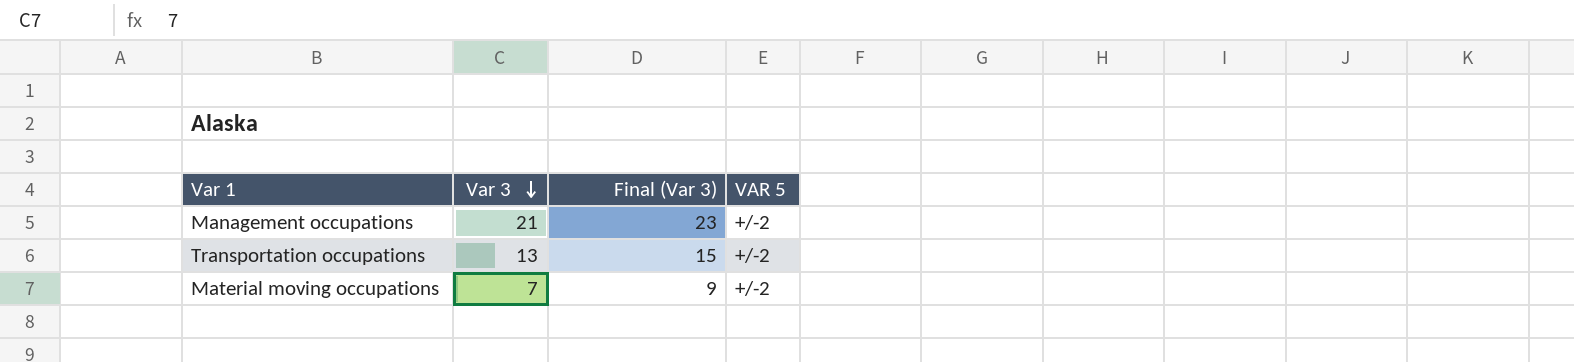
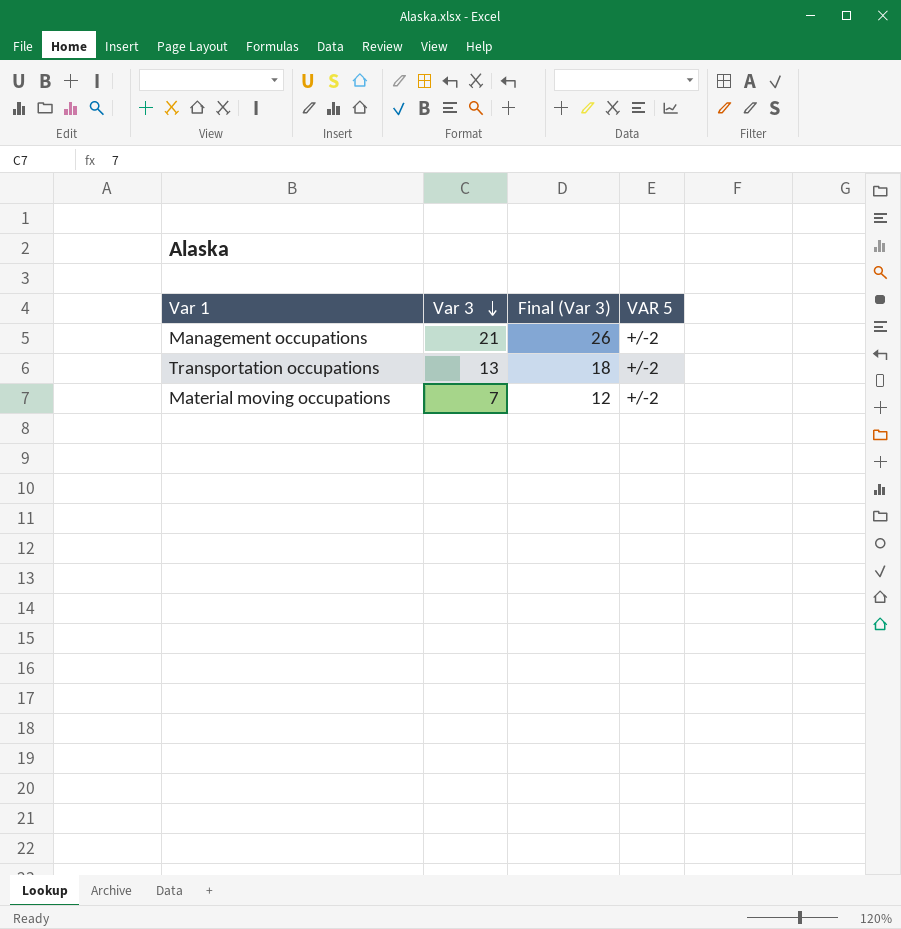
column Final (Var 3) | formula: [Var 3] + 2 -> [Var 3] + 5

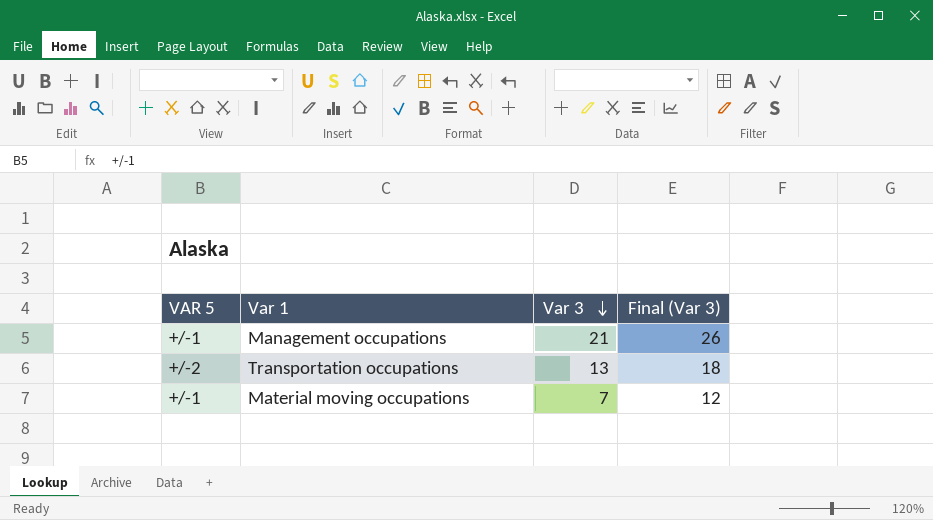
column VAR 5 | position: 4 -> 1
Management occupations | VAR 5: +/-2 -> +/-1
Material moving occupations | VAR 5: +/-2 -> +/-1

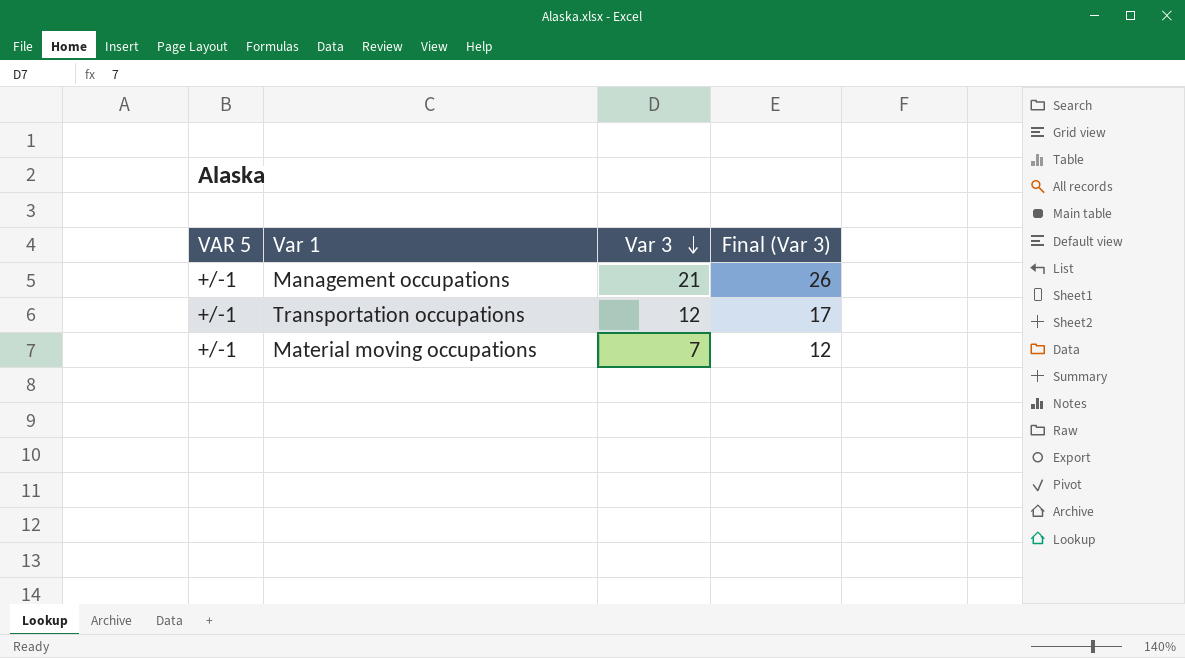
Transportation occupations | VAR 5: +/-2 -> +/-1
Transportation occupations | Var 3: 13 -> 12
Transportation occupations | Final (Var 3): 18 -> 17

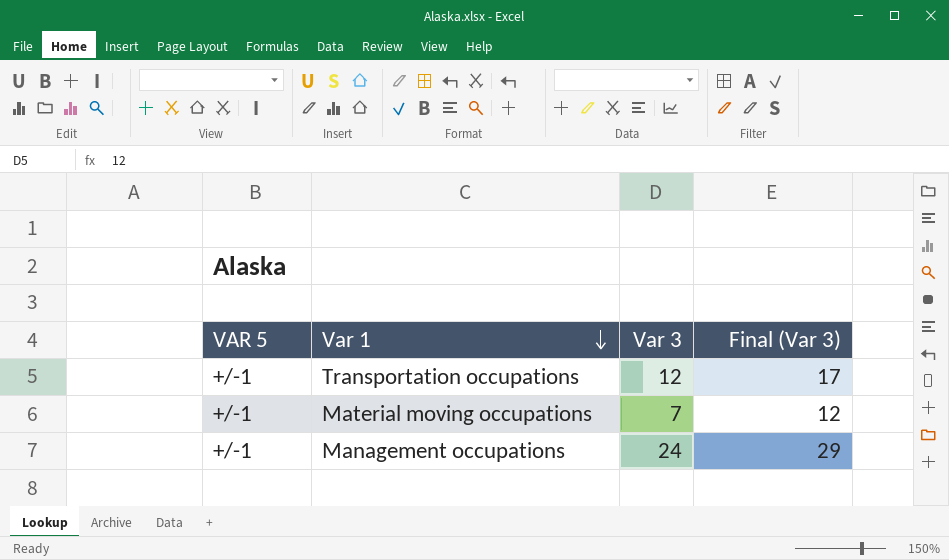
row order: Var 3 descending -> Var 1 descending
Management occupations | Var 3: 21 -> 24
Management occupations | Final (Var 3): 26 -> 29

